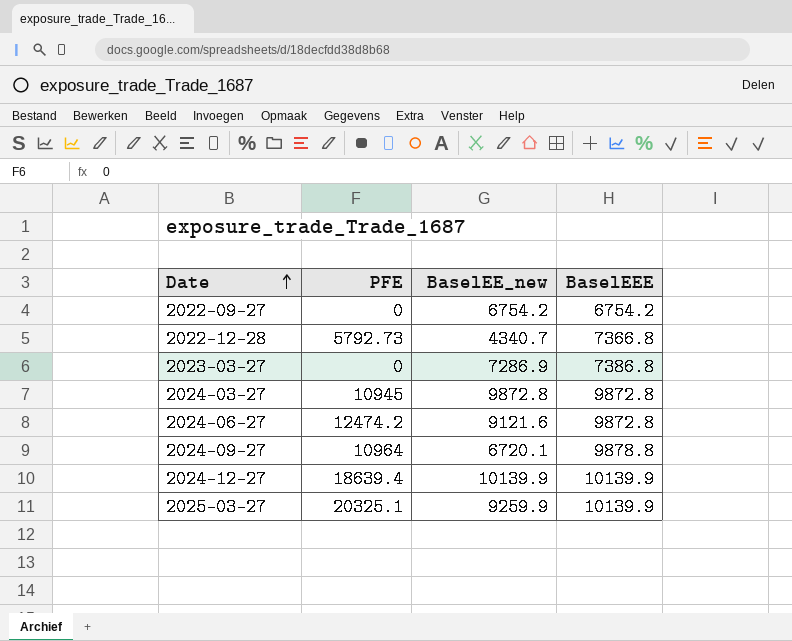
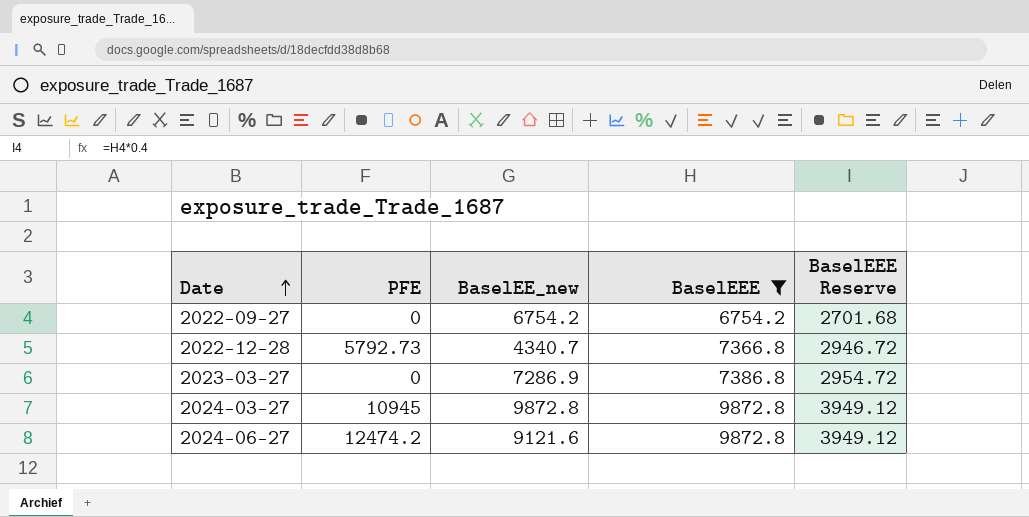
filter: none -> BaselEEE <= 9872.8
column BaselEEE Reserve | formula: none -> [BaselEEE] * 0.4

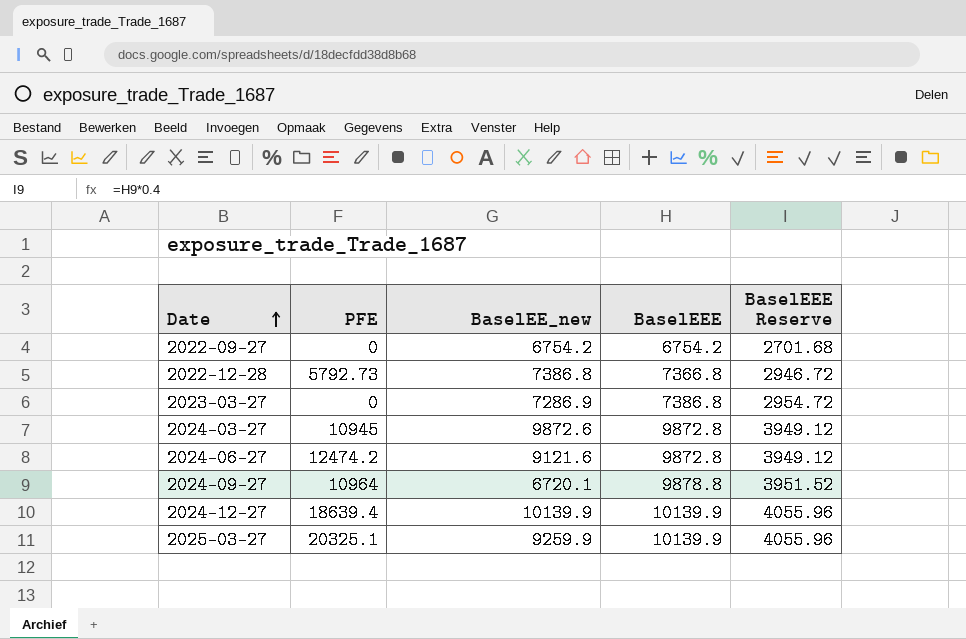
filter: BaselEEE <= 9872.8 -> none
2022-12-28 | BaselEE_new: 4340.7 -> 7386.8
2024-03-27 | BaselEE_new: 9872.8 -> 9872.6

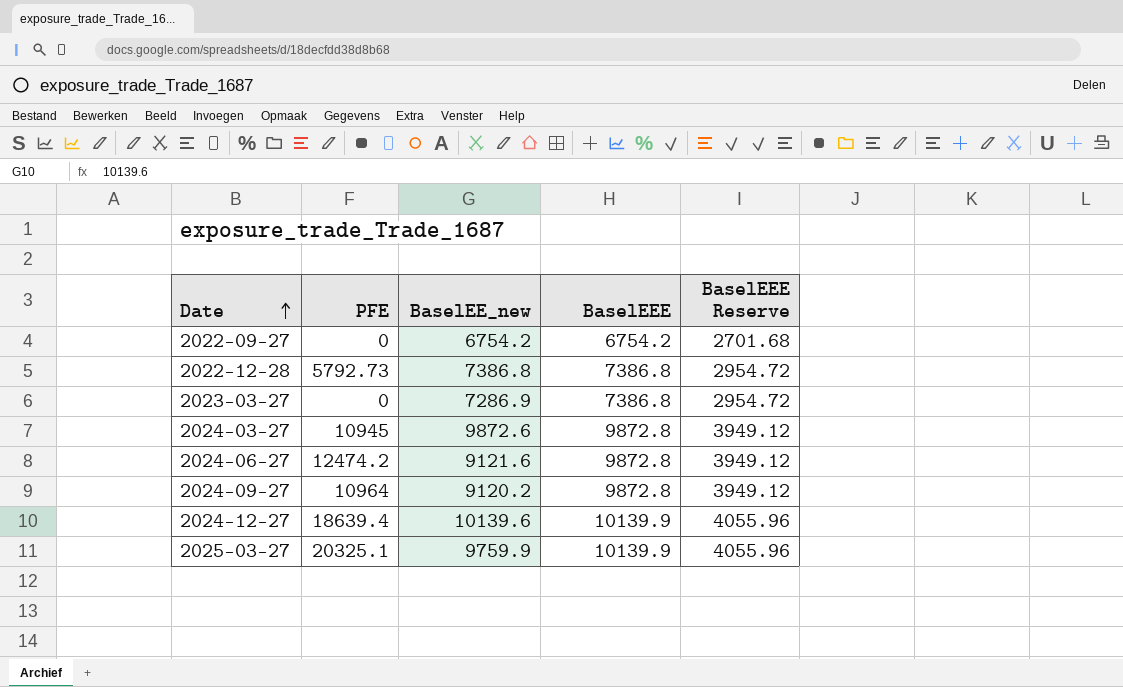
2022-12-28 | BaselEEE: 7366.8 -> 7386.8
2022-12-28 | BaselEEE Reserve: 2946.72 -> 2954.72
2024-09-27 | BaselEE_new: 6720.1 -> 9120.2
2024-09-27 | BaselEEE: 9878.8 -> 9872.8
2024-09-27 | BaselEEE Reserve: 3951.52 -> 3949.12
2024-12-27 | BaselEE_new: 10139.9 -> 10139.6
2025-03-27 | BaselEE_new: 9259.9 -> 9759.9

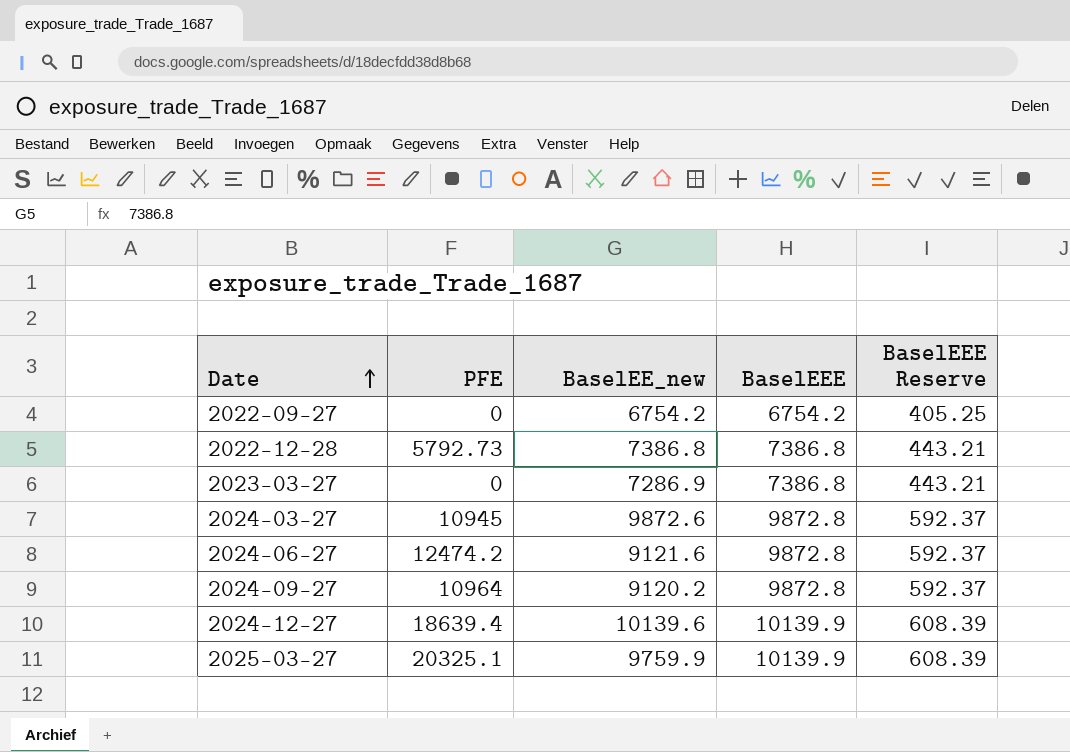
column BaselEEE Reserve | formula: [BaselEEE] * 0.4 -> [BaselEEE] * 0.06

